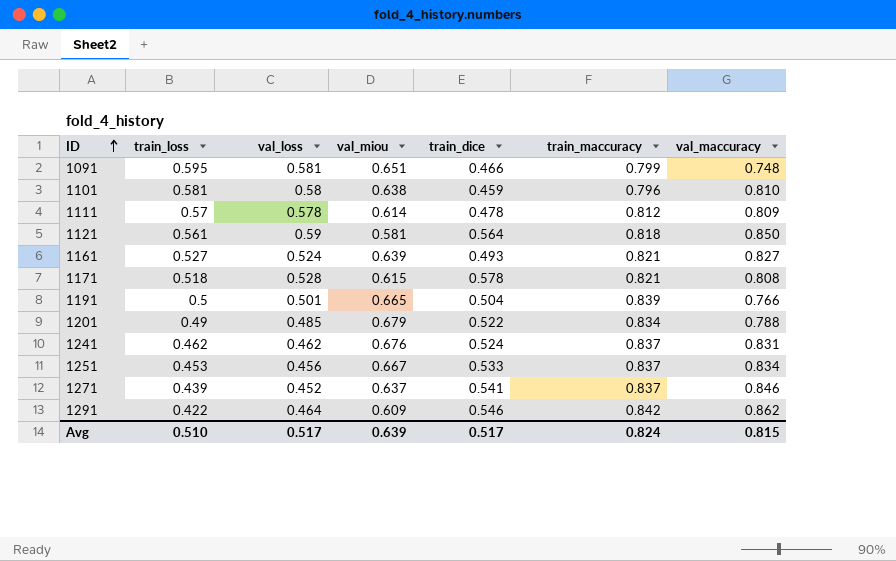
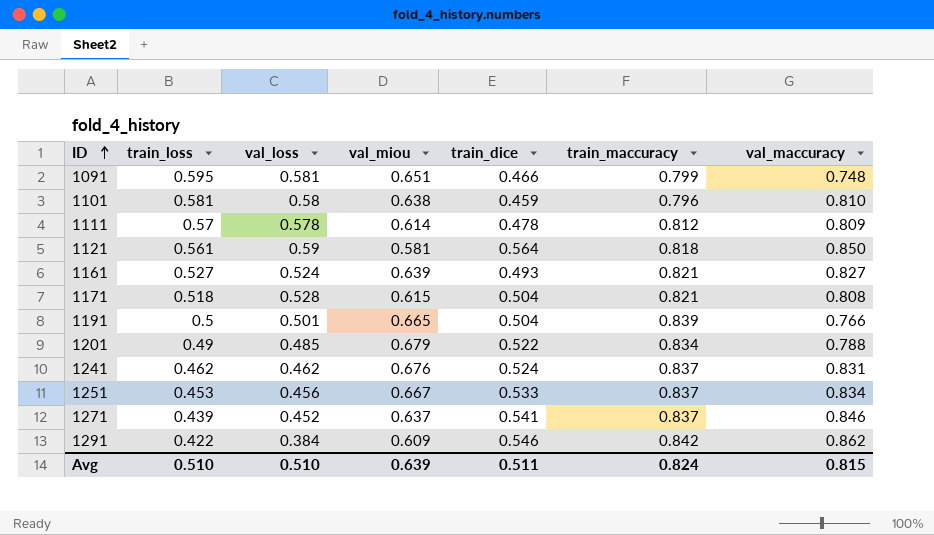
1171 | train_dice: 0.578 -> 0.504
1291 | val_loss: 0.464 -> 0.384
Avg | val_loss: 0.517 -> 0.510
Avg | train_dice: 0.517 -> 0.511

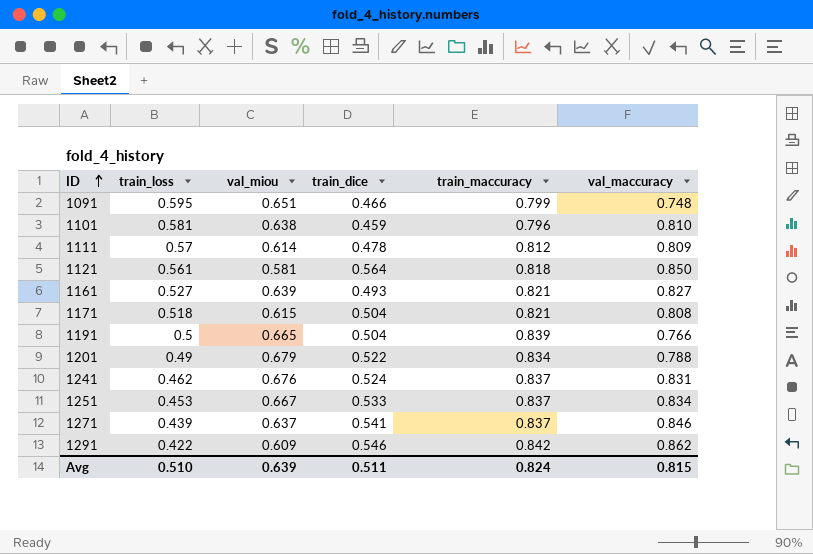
column val_loss | position: 3 -> none

